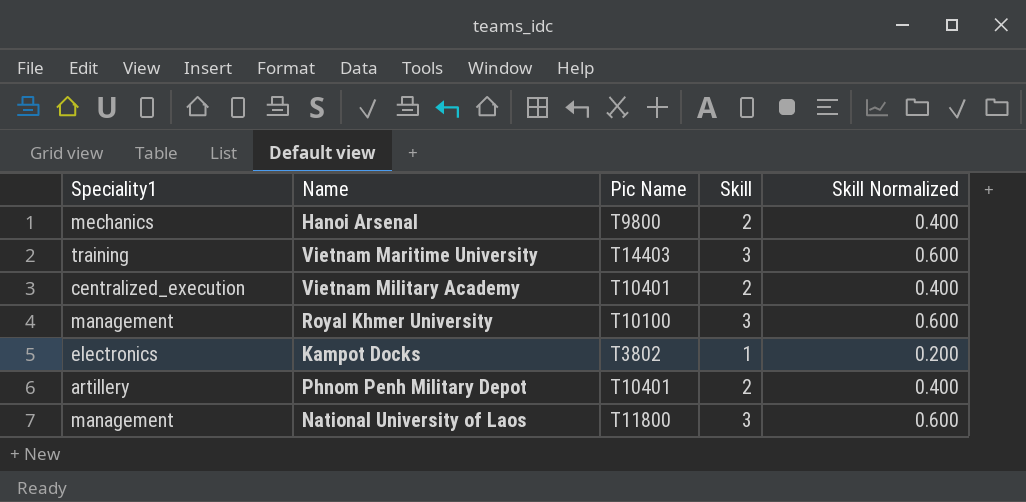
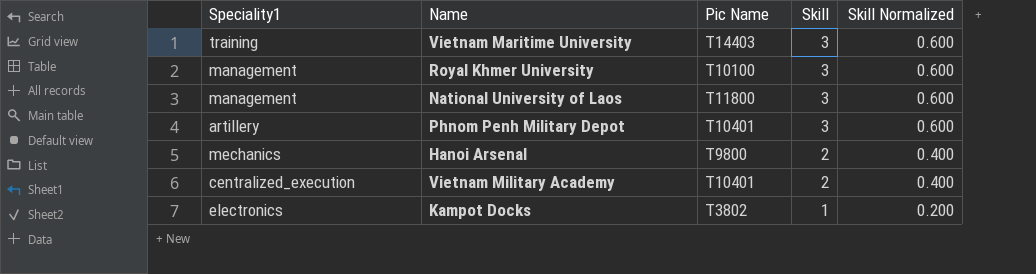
row order: none -> Skill descending
Phnom Penh Military Depot | Skill: 2 -> 3
Phnom Penh Military Depot | Skill Normalized: 0.400 -> 0.600

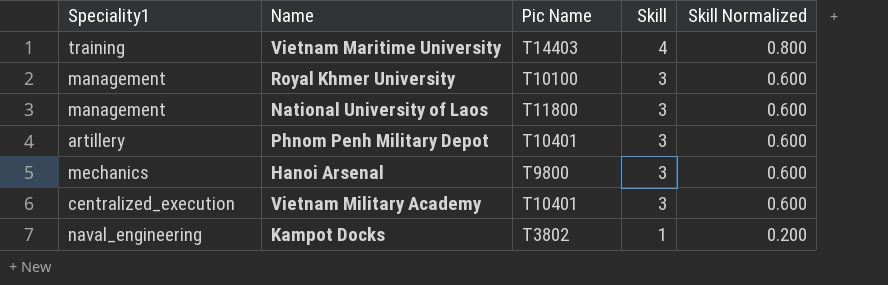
Vietnam Maritime University | Skill: 3 -> 4
Vietnam Maritime University | Skill Normalized: 0.600 -> 0.800
Hanoi Arsenal | Skill: 2 -> 3
Hanoi Arsenal | Skill Normalized: 0.400 -> 0.600
Vietnam Military Academy | Skill: 2 -> 3
Vietnam Military Academy | Skill Normalized: 0.400 -> 0.600
Kampot Docks | Speciality1: electronics -> naval_engineering

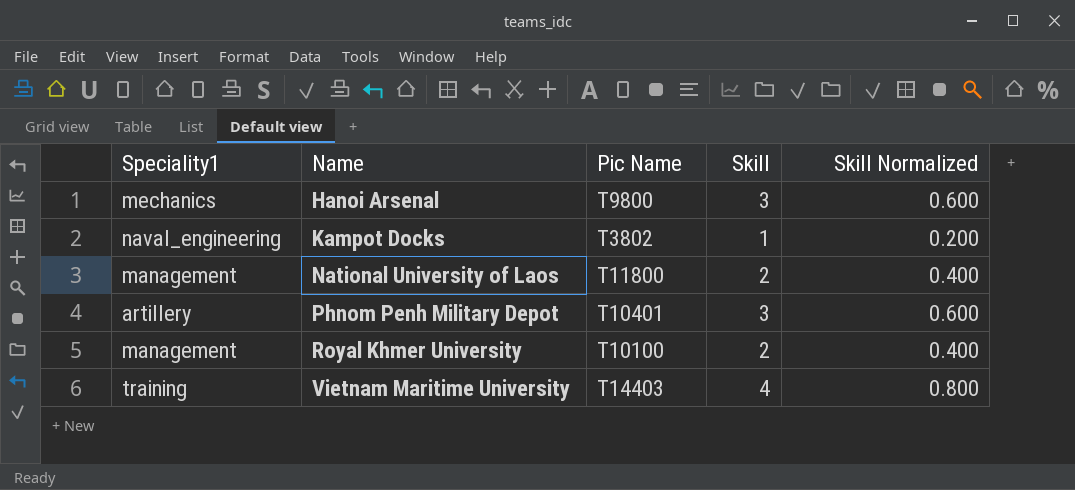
row order: Skill descending -> Name ascending
row Vietnam Military Academy: centralized_execution | T10401 | 3 | 0.600 -> none
National University of Laos | Skill: 3 -> 2
National University of Laos | Skill Normalized: 0.600 -> 0.400
Royal Khmer University | Skill: 3 -> 2
Royal Khmer University | Skill Normalized: 0.600 -> 0.400

